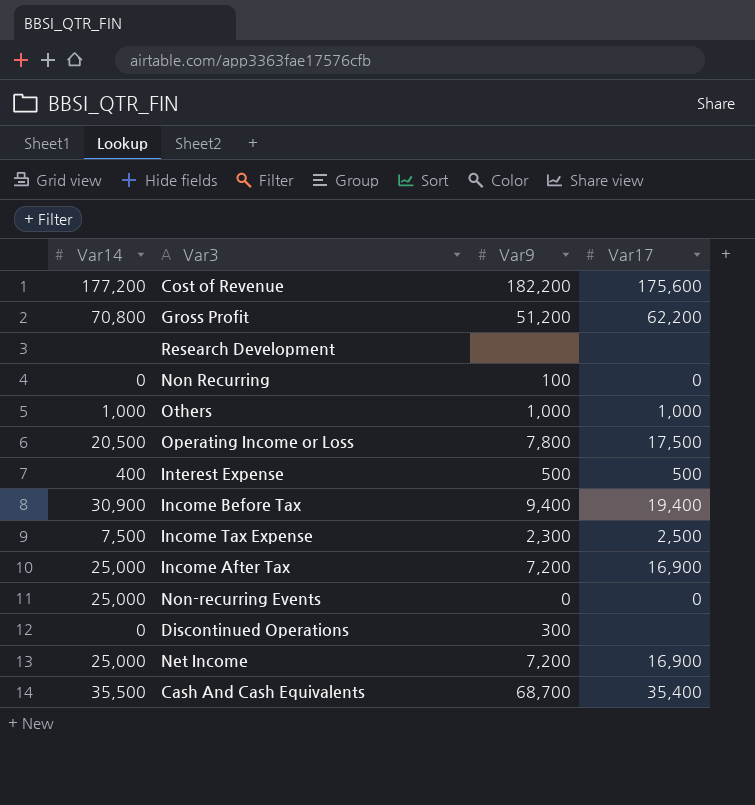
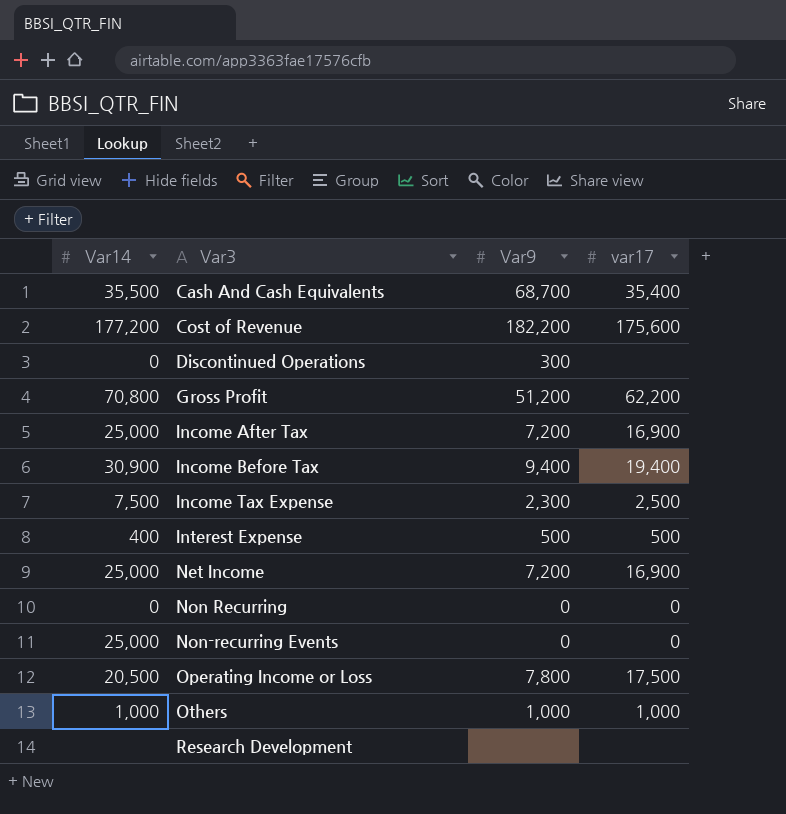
row order: none -> Var3 ascending
column name: Var17 -> var17
Non Recurring | Var9: 100 -> 0

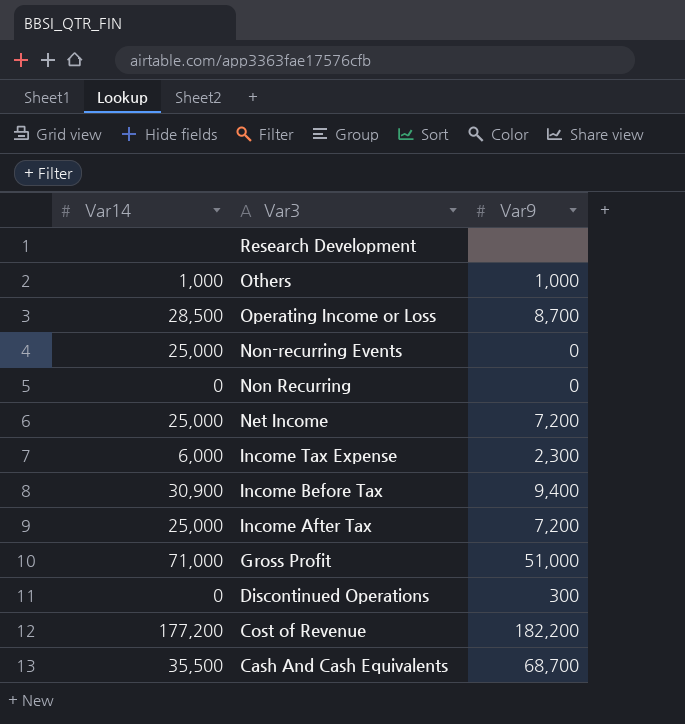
row order: Var3 ascending -> Var3 descending
column var17 | position: 4 -> none
row Interest Expense: 400 | 500 | 500 -> none
Operating Income or Loss | Var14: 20,500 -> 28,500
Operating Income or Loss | Var9: 7,800 -> 8,700
Income Tax Expense | Var14: 7,500 -> 6,000
Gross Profit | Var14: 70,800 -> 71,000
Gross Profit | Var9: 51,200 -> 51,000

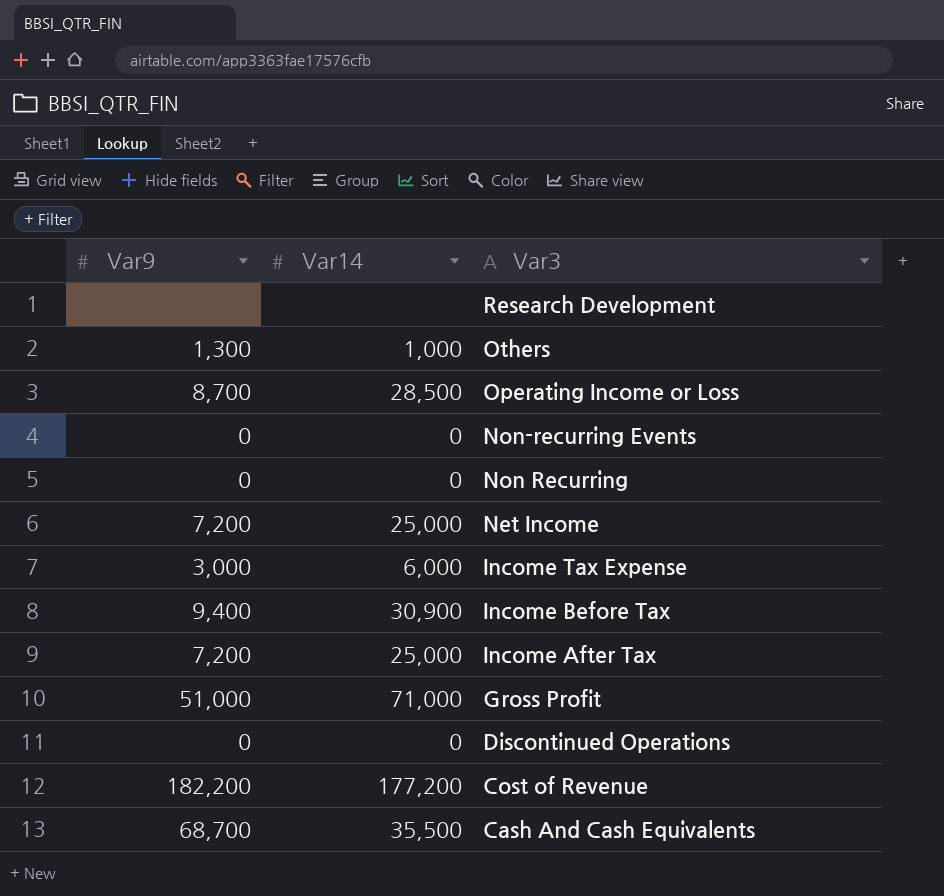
column Var9 | position: 3 -> 1
Others | Var9: 1,000 -> 1,300
Non-recurring Events | Var14: 25,000 -> 0
Income Tax Expense | Var9: 2,300 -> 3,000
Discontinued Operations | Var9: 300 -> 0

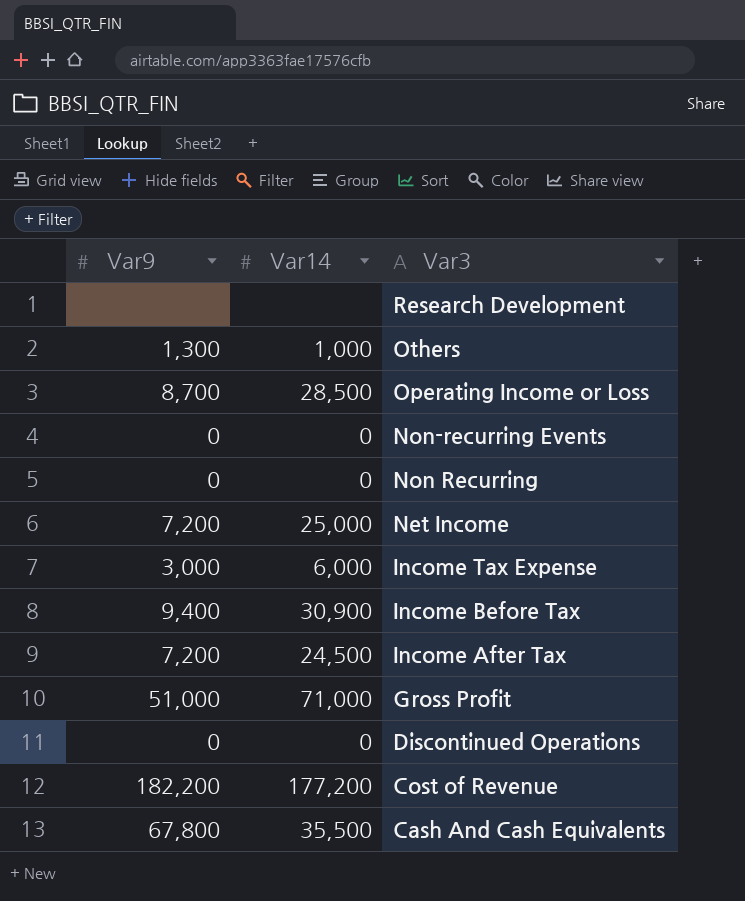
Income After Tax | Var14: 25,000 -> 24,500
Cash And Cash Equivalents | Var9: 68,700 -> 67,800

